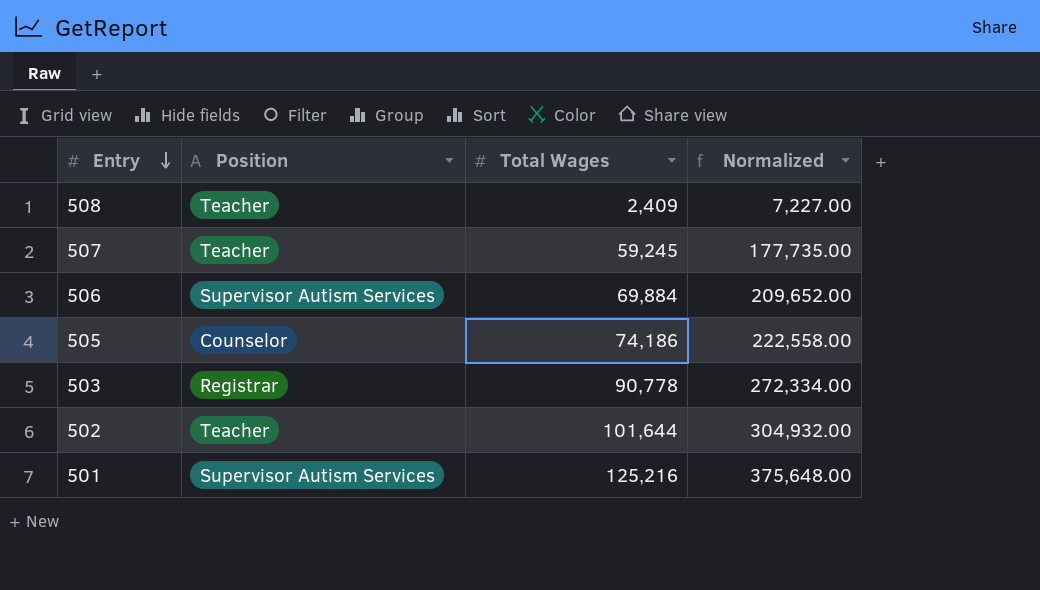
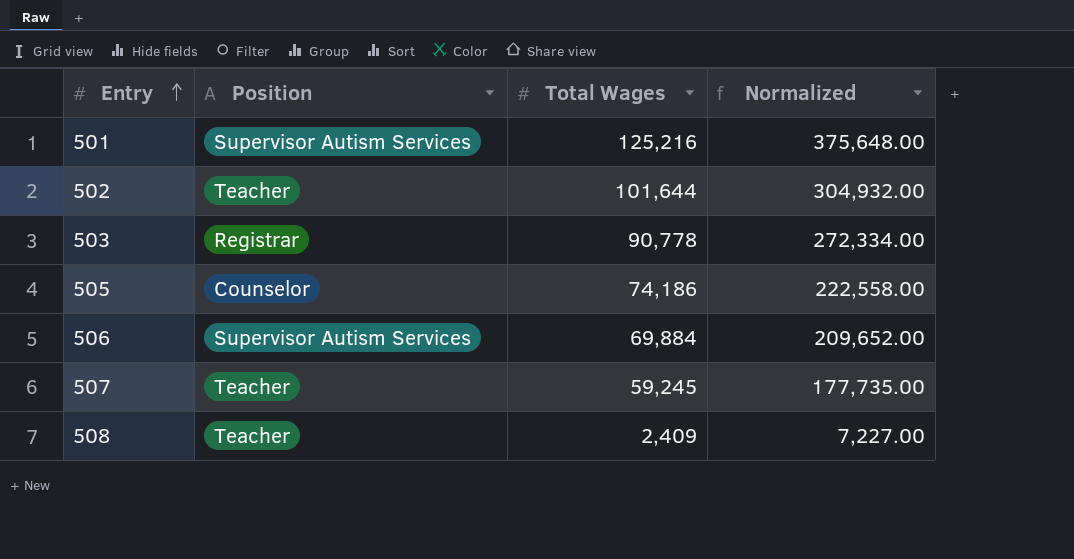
row order: Entry descending -> Entry ascending

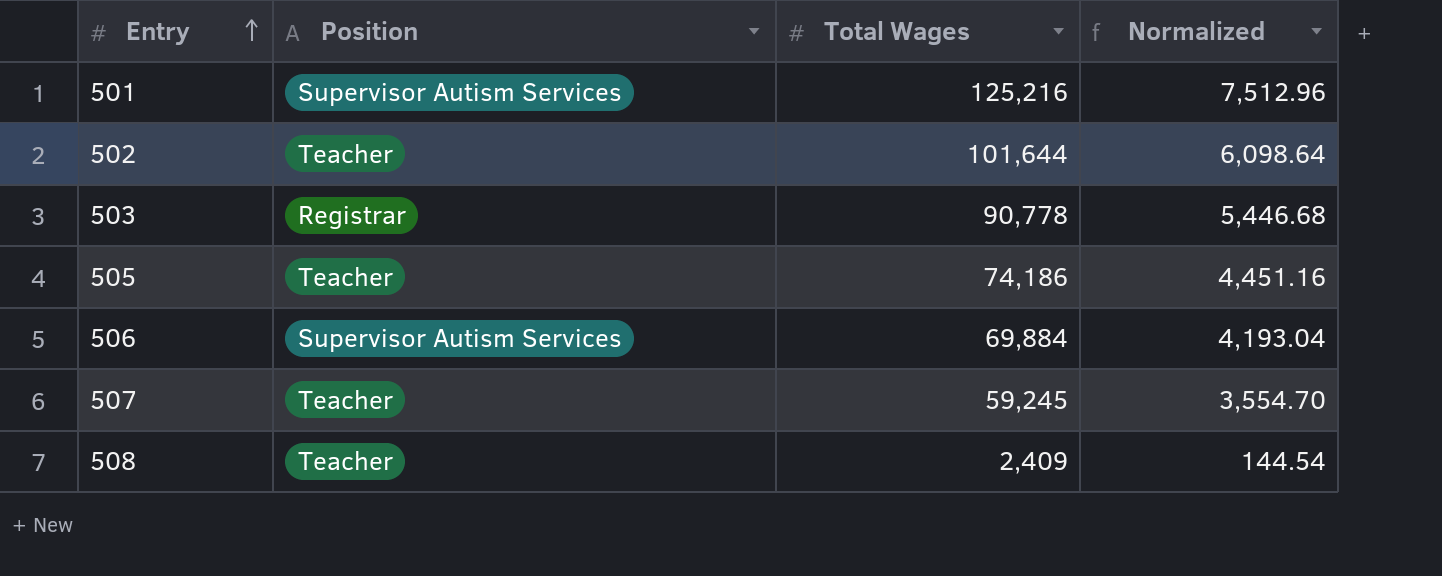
column Normalized | formula: [Total Wages] * 3 -> [Total Wages] * 0.06
505 | Position: Counselor -> Teacher

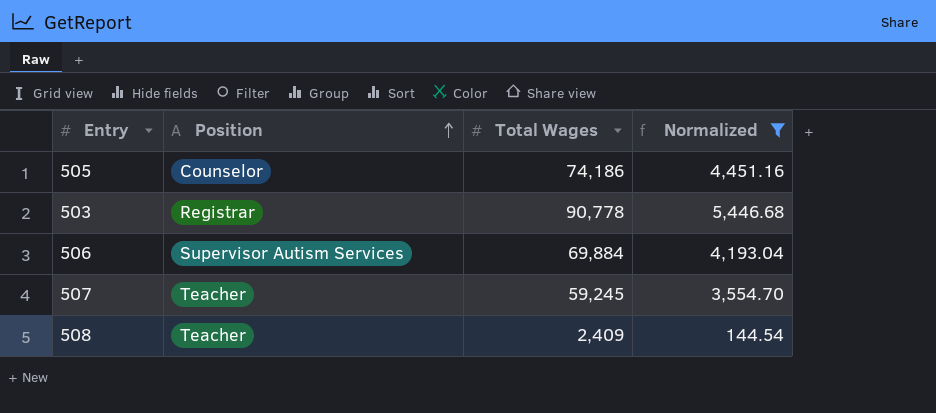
filter: none -> Normalized <= 5,446.68
row order: Entry ascending -> Position ascending
505 | Position: Teacher -> Counselor

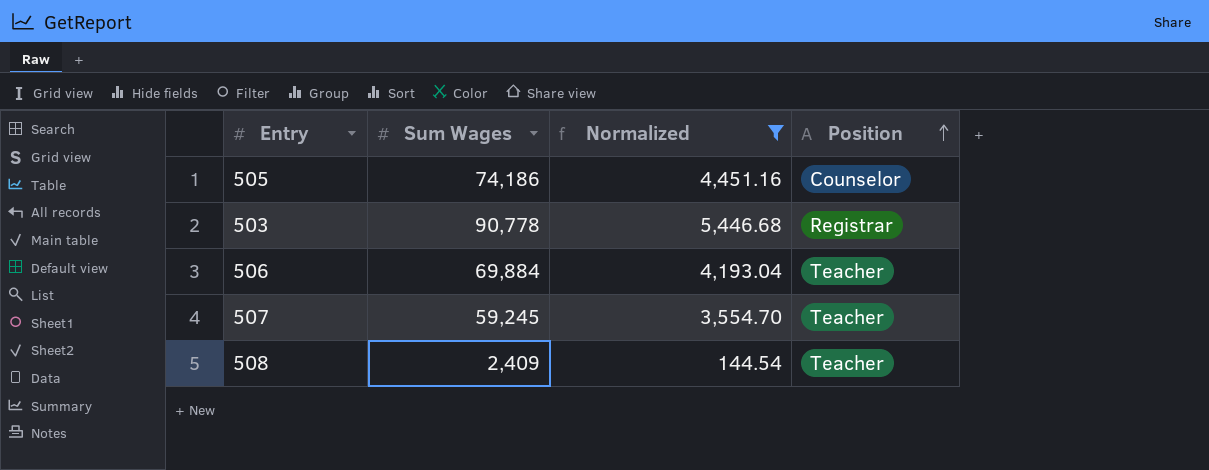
column name: Total Wages -> Sum Wages
column Position | position: 2 -> 4
506 | Position: Supervisor Autism Services -> Teacher

